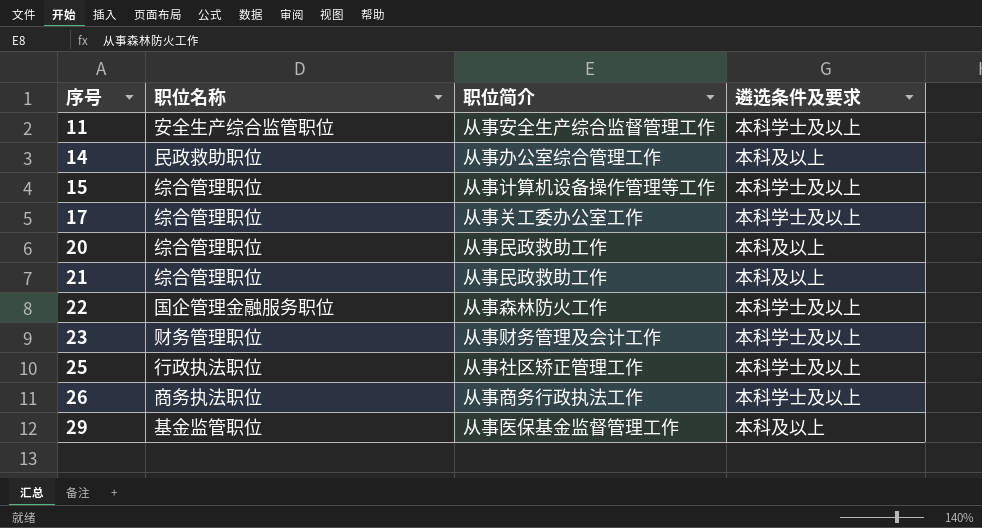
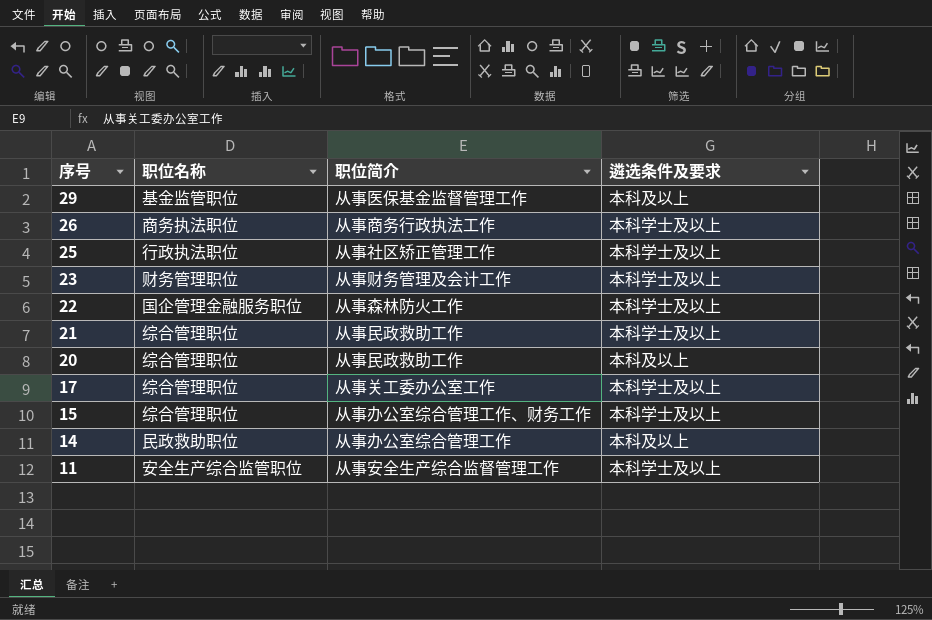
row order: 序号 ascending -> 序号 descending
21 | 遴选条件及要求: 本科及以上 -> 本科学士及以上
15 | 职位简介: 从事计算机设备操作管理等工作 -> 从事办公室综合管理工作、财务工作

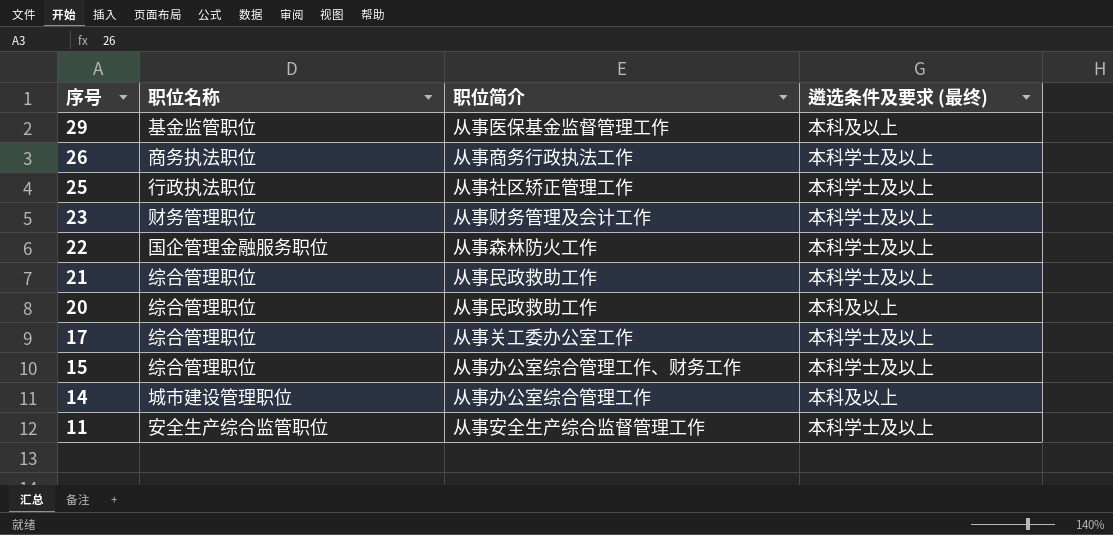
column name: 遴选条件及要求 -> 遴选条件及要求 (最终)
14 | 职位名称: 民政救助职位 -> 城市建设管理职位

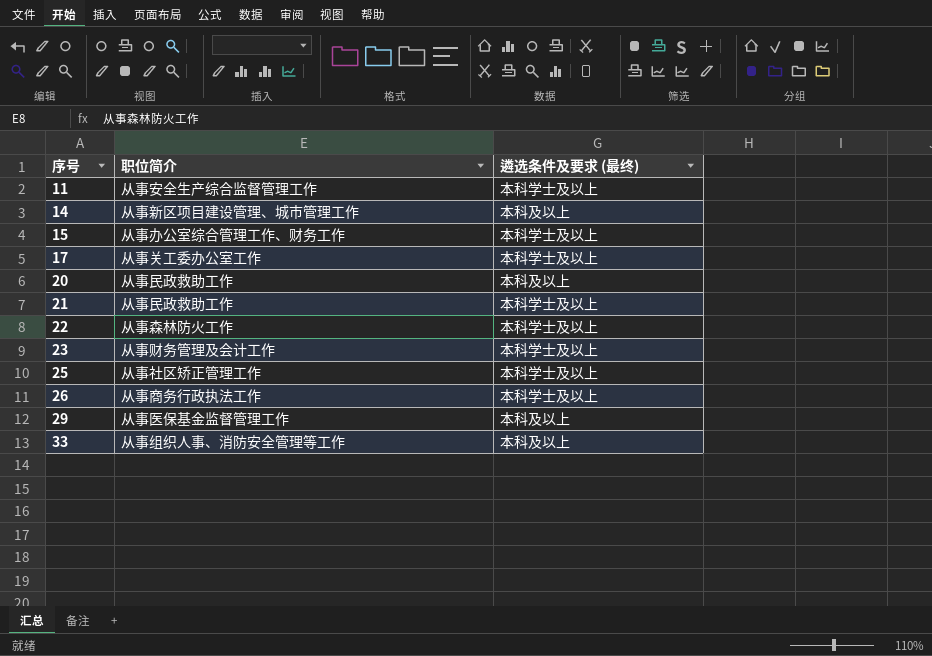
row order: 序号 descending -> 序号 ascending
column 职位名称 | position: 2 -> none
14 | 职位简介: 从事办公室综合管理工作 -> 从事新区项目建设管理、城市管理工作
row 33: none -> 从事组织人事、消防安全管理等工作 | 本科及以上

